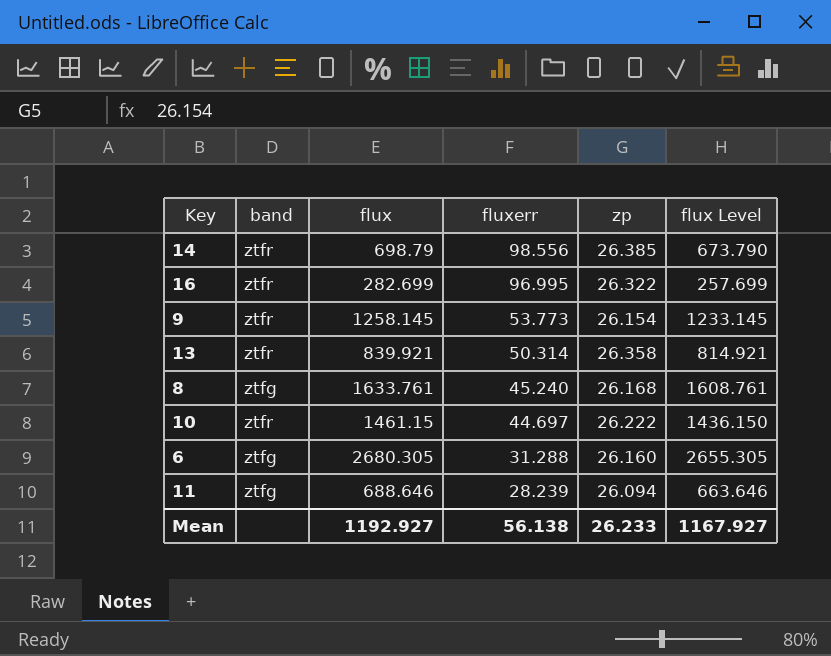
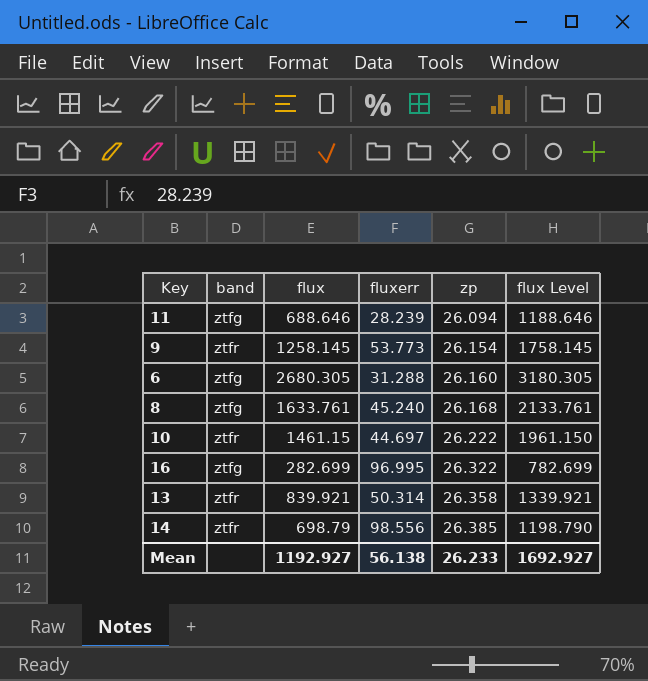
row order: fluxerr descending -> zp ascending
column flux Level | formula: [flux] - 25 -> [flux] + 500
16 | band: ztfr -> ztfg
Mean | flux Level: 1167.927 -> 1692.927

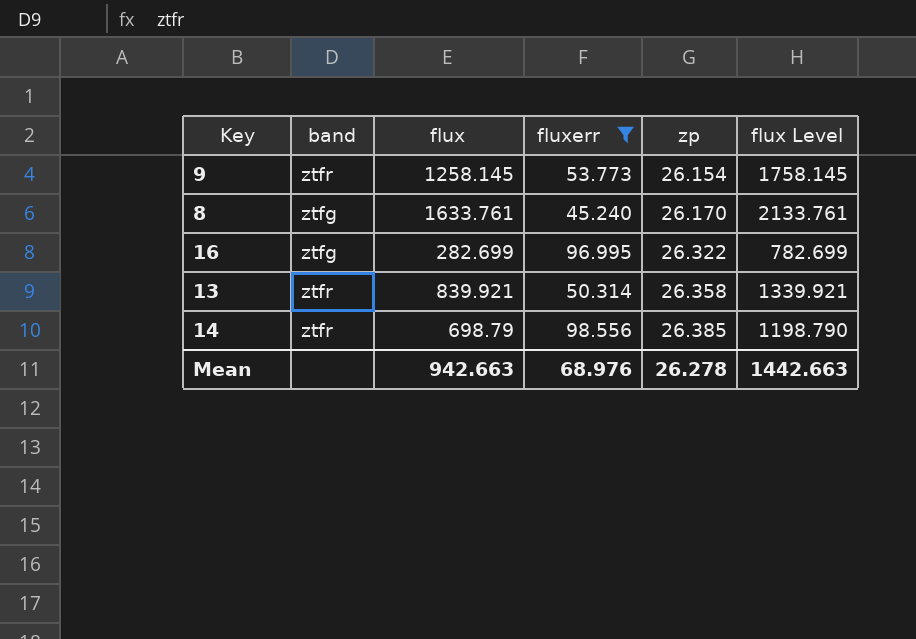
filter: none -> fluxerr >= 45.240
8 | zp: 26.168 -> 26.170
Mean | flux: 1192.927 -> 942.663
Mean | fluxerr: 56.138 -> 68.976
Mean | zp: 26.233 -> 26.278
Mean | flux Level: 1692.927 -> 1442.663

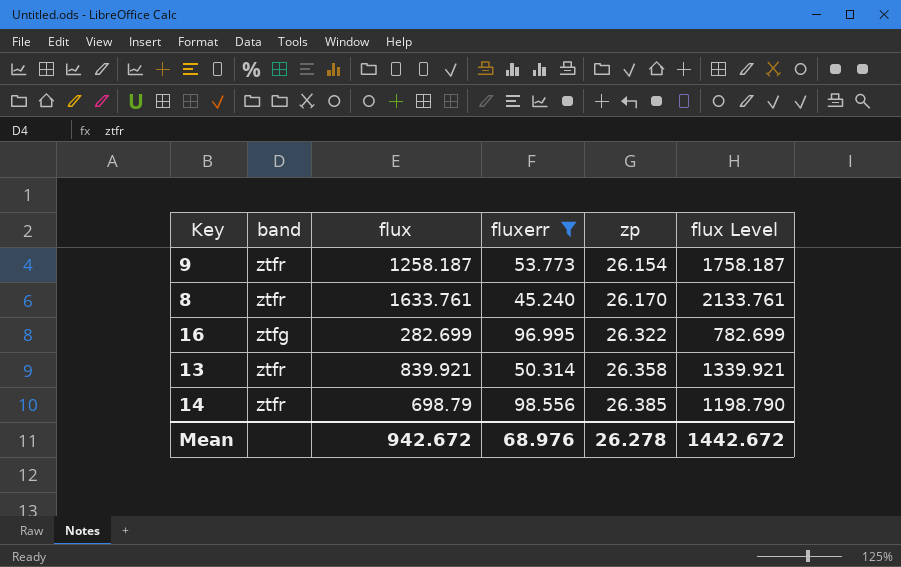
9 | flux: 1258.145 -> 1258.187
9 | flux Level: 1758.145 -> 1758.187
8 | band: ztfg -> ztfr
Mean | flux: 942.663 -> 942.672
Mean | flux Level: 1442.663 -> 1442.672

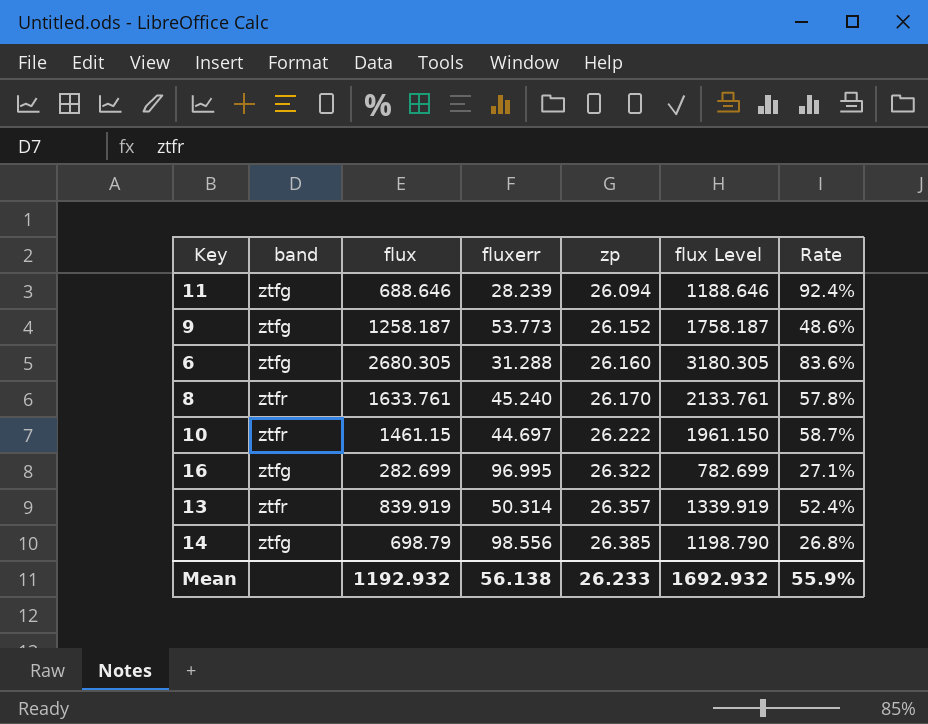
filter: fluxerr >= 45.240 -> none
column Rate | formula: none -> [zp] / [fluxerr]
9 | band: ztfr -> ztfg
9 | zp: 26.154 -> 26.152
13 | flux: 839.921 -> 839.919
13 | zp: 26.358 -> 26.357
13 | flux Level: 1339.921 -> 1339.919
14 | band: ztfr -> ztfg
Mean | flux: 942.672 -> 1192.932
Mean | fluxerr: 68.976 -> 56.138
Mean | zp: 26.278 -> 26.233
Mean | flux Level: 1442.672 -> 1692.932

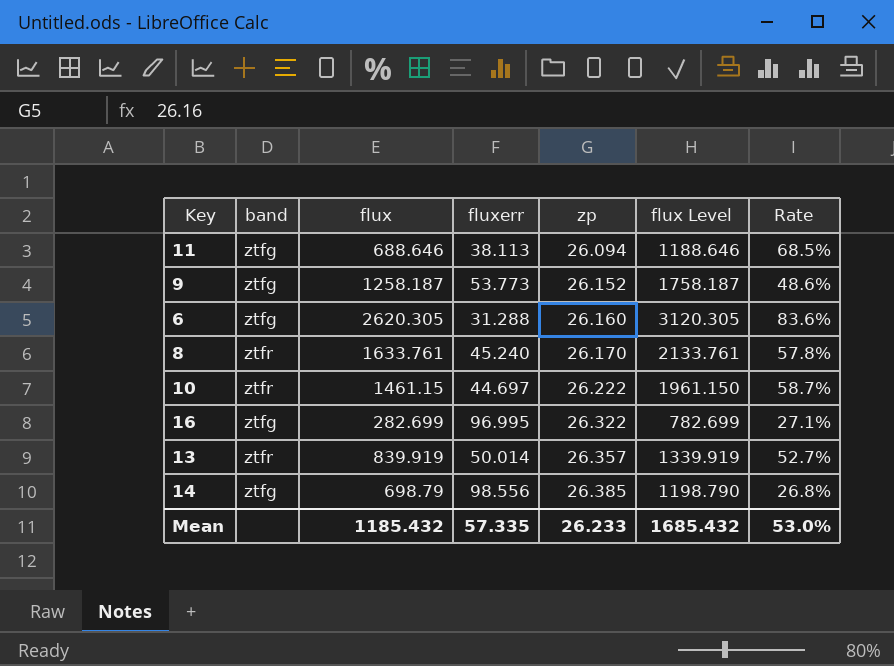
11 | fluxerr: 28.239 -> 38.113
11 | Rate: 92.4% -> 68.5%
6 | flux: 2680.305 -> 2620.305
6 | flux Level: 3180.305 -> 3120.305
13 | fluxerr: 50.314 -> 50.014
13 | Rate: 52.4% -> 52.7%
Mean | flux: 1192.932 -> 1185.432
Mean | fluxerr: 56.138 -> 57.335
Mean | flux Level: 1692.932 -> 1685.432
Mean | Rate: 55.9% -> 53.0%

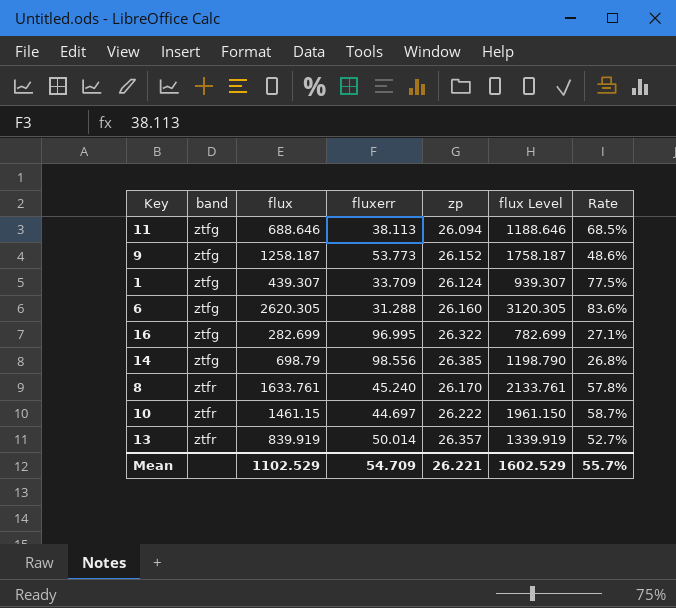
row order: zp ascending -> band ascending
row 1: none -> ztfg | 439.307 | 33.709 | 26.124 | 939.307 | 77.5%
Mean | flux: 1185.432 -> 1102.529
Mean | fluxerr: 57.335 -> 54.709
Mean | zp: 26.233 -> 26.221
Mean | flux Level: 1685.432 -> 1602.529
Mean | Rate: 53.0% -> 55.7%

